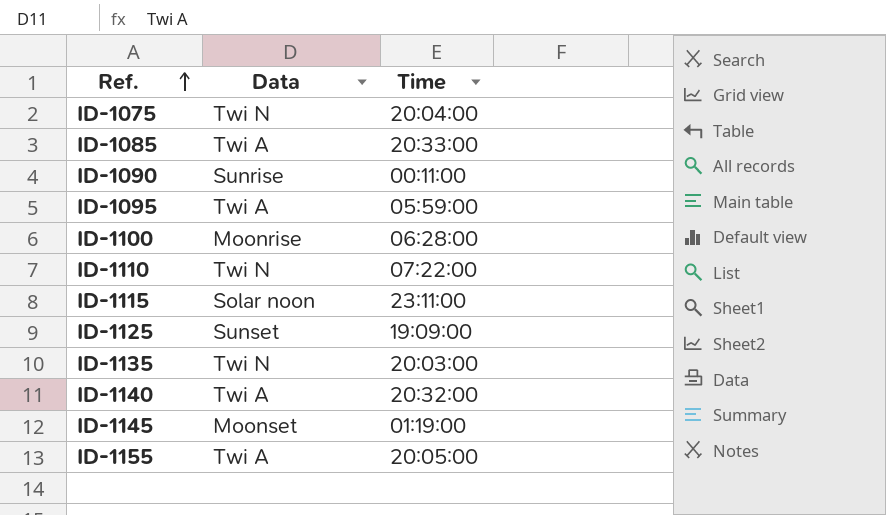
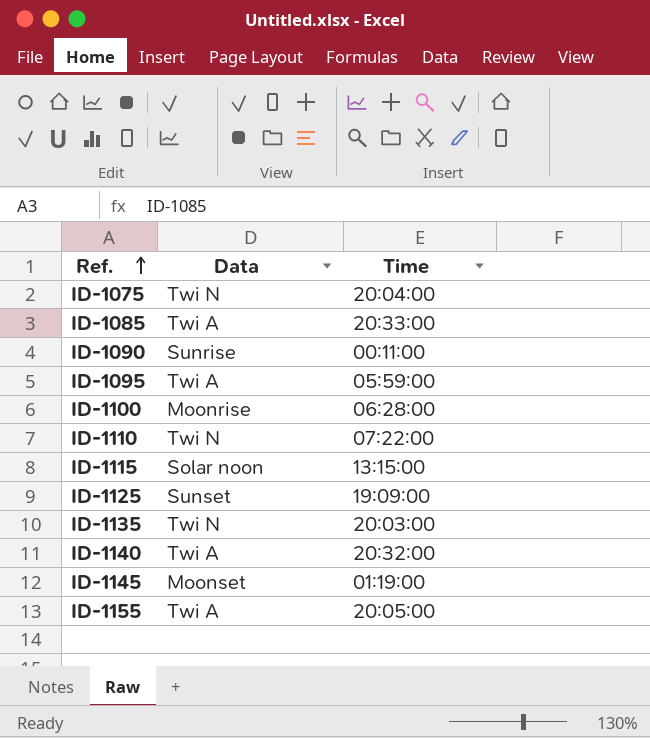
ID-1115 | Time: 23:11:00 -> 13:15:00

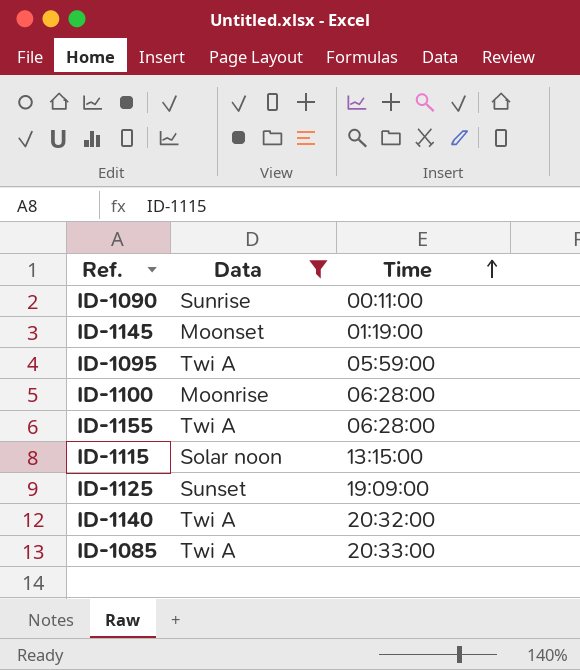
filter: none -> Data != Twi N
row order: Ref. ascending -> Time ascending
ID-1155 | Time: 20:05:00 -> 06:28:00

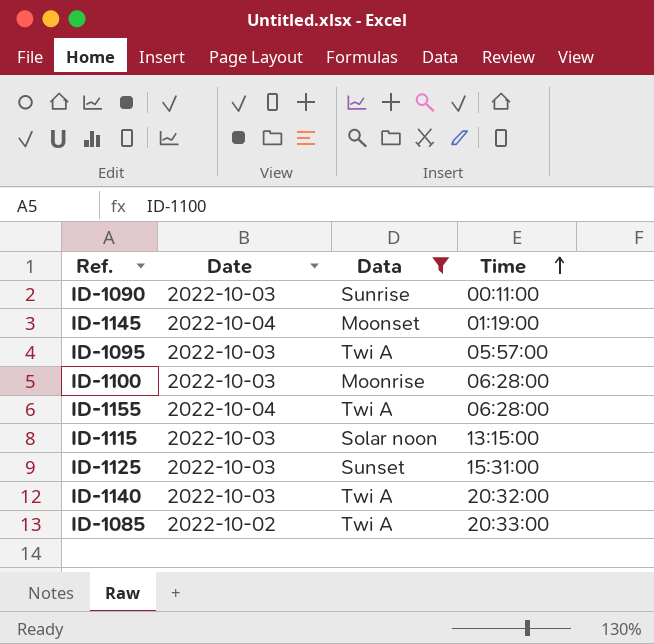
column Date | position: none -> 2
ID-1095 | Time: 05:59:00 -> 05:57:00
ID-1125 | Time: 19:09:00 -> 15:31:00

